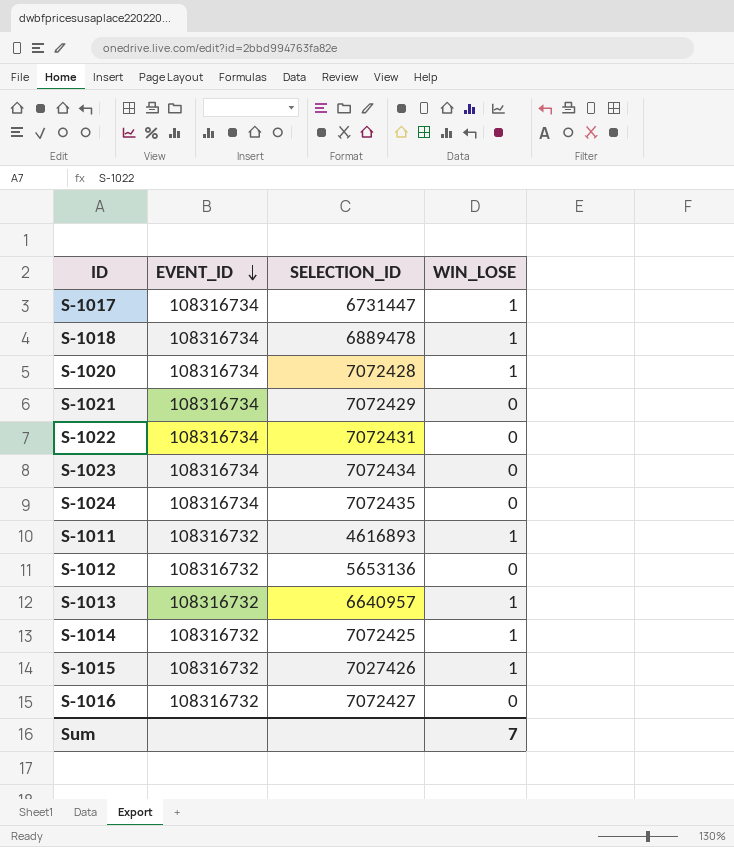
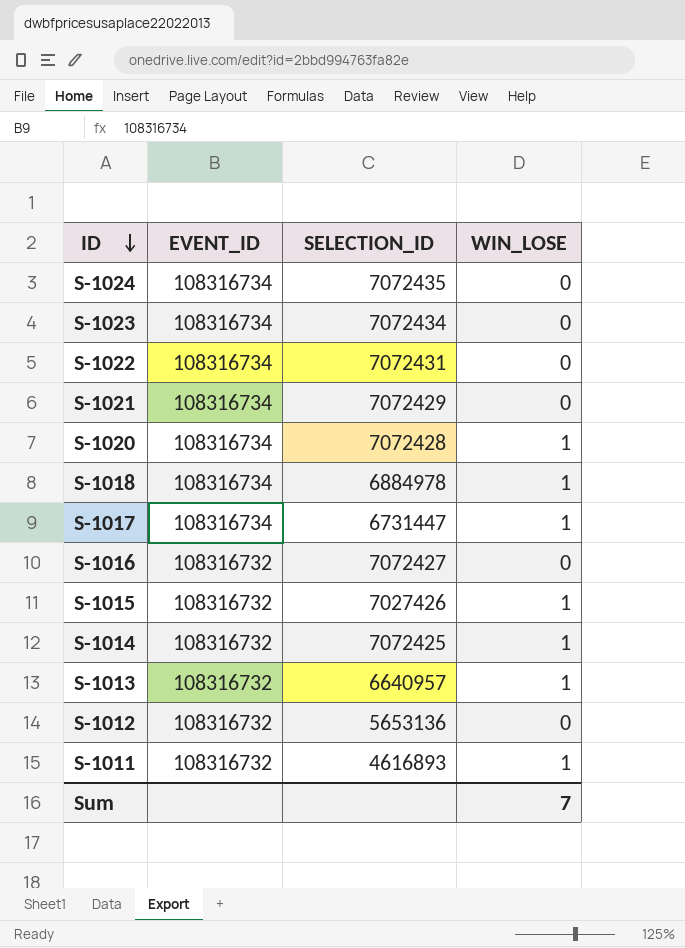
row order: EVENT_ID descending -> ID descending
S-1018 | SELECTION_ID: 6889478 -> 6884978

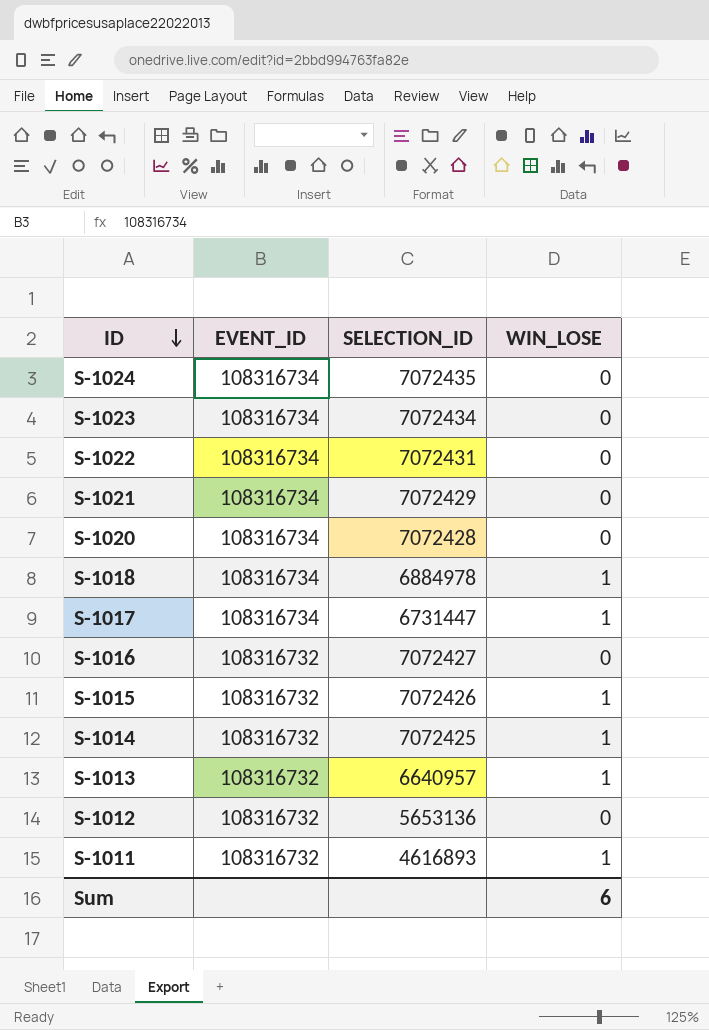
S-1020 | WIN_LOSE: 1 -> 0
S-1015 | SELECTION_ID: 7027426 -> 7072426
Sum | WIN_LOSE: 7 -> 6

